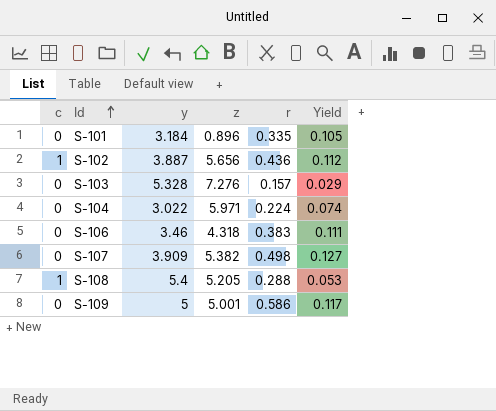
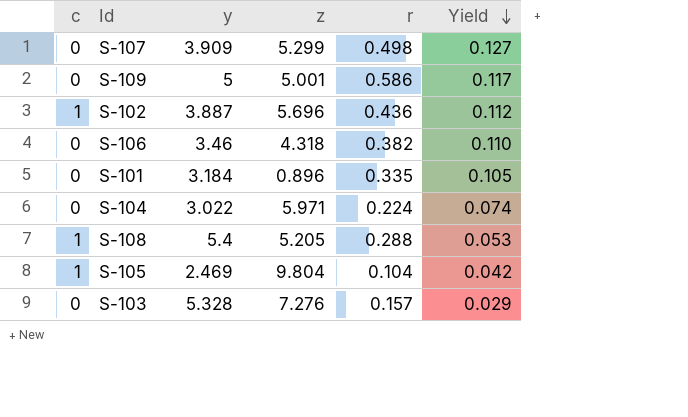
row order: Id ascending -> Yield descending
S-107 | z: 5.382 -> 5.299
S-102 | z: 5.656 -> 5.696
S-106 | r: 0.383 -> 0.382
S-106 | Yield: 0.111 -> 0.110
row S-105: none -> 1 | 2.469 | 9.804 | 0.104 | 0.042

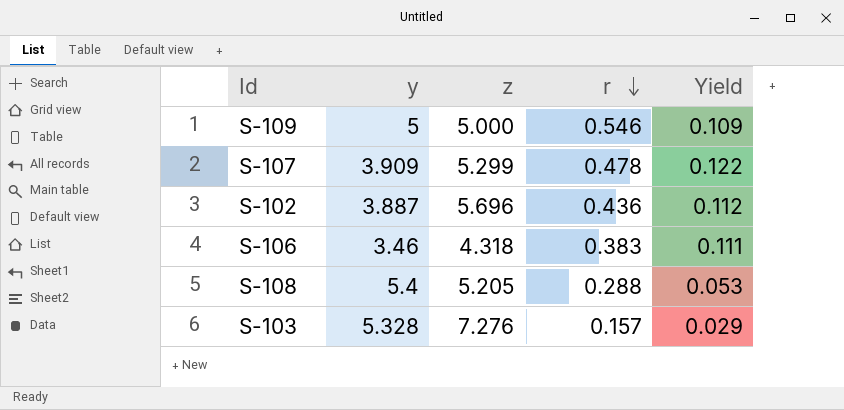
row order: Yield descending -> r descending
column c | position: 1 -> none
row S-101: 0 | 3.184 | 0.896 | 0.335 | 0.105 -> none
row S-104: 0 | 3.022 | 5.971 | 0.224 | 0.074 -> none
row S-105: 1 | 2.469 | 9.804 | 0.104 | 0.042 -> none
S-109 | z: 5.001 -> 5.000
S-109 | r: 0.586 -> 0.546
S-109 | Yield: 0.117 -> 0.109
S-107 | r: 0.498 -> 0.478
S-107 | Yield: 0.127 -> 0.122
S-106 | r: 0.382 -> 0.383
S-106 | Yield: 0.110 -> 0.111

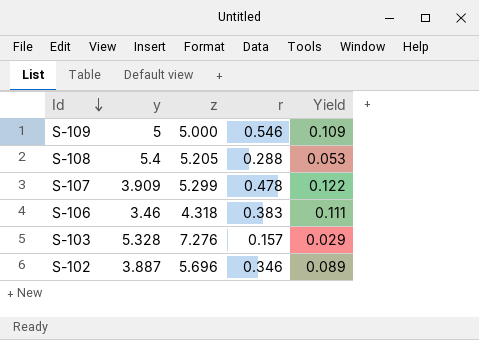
row order: r descending -> Id descending
S-102 | r: 0.436 -> 0.346
S-102 | Yield: 0.112 -> 0.089

